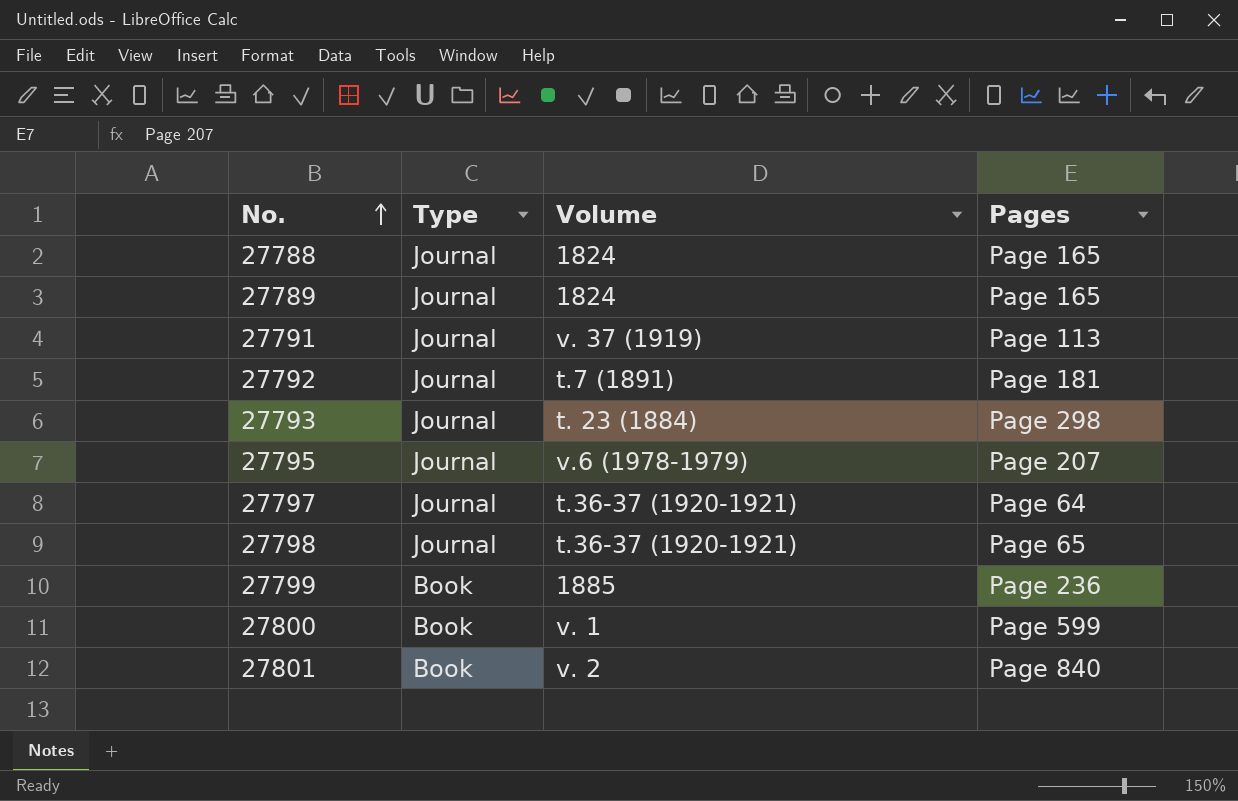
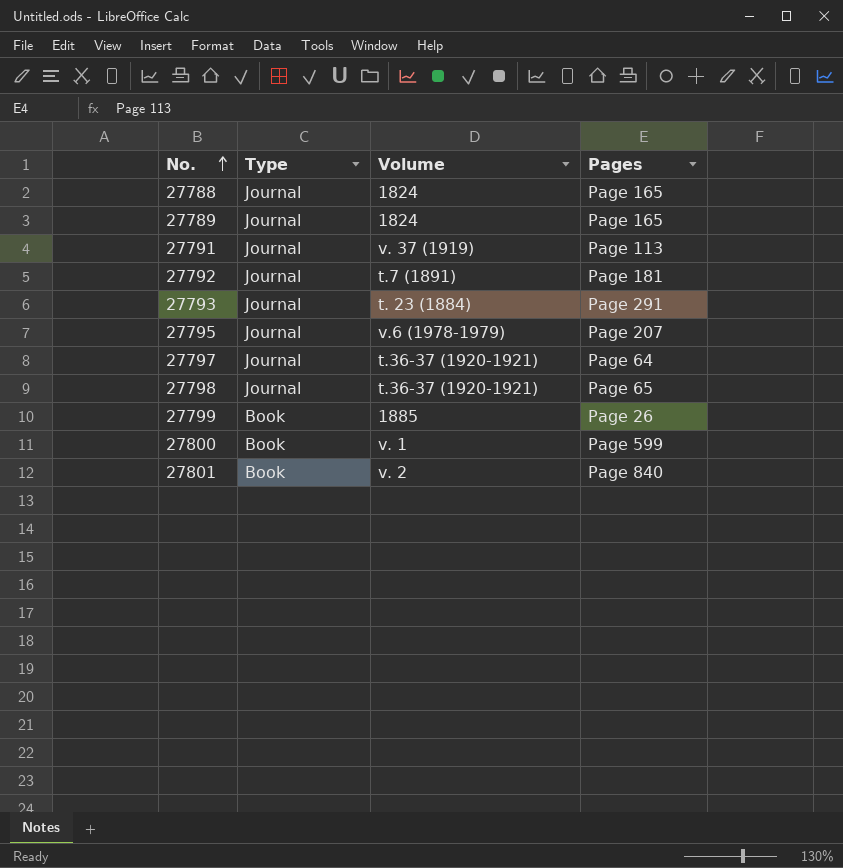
27793 | Pages: Page 298 -> Page 291
27799 | Pages: Page 236 -> Page 26

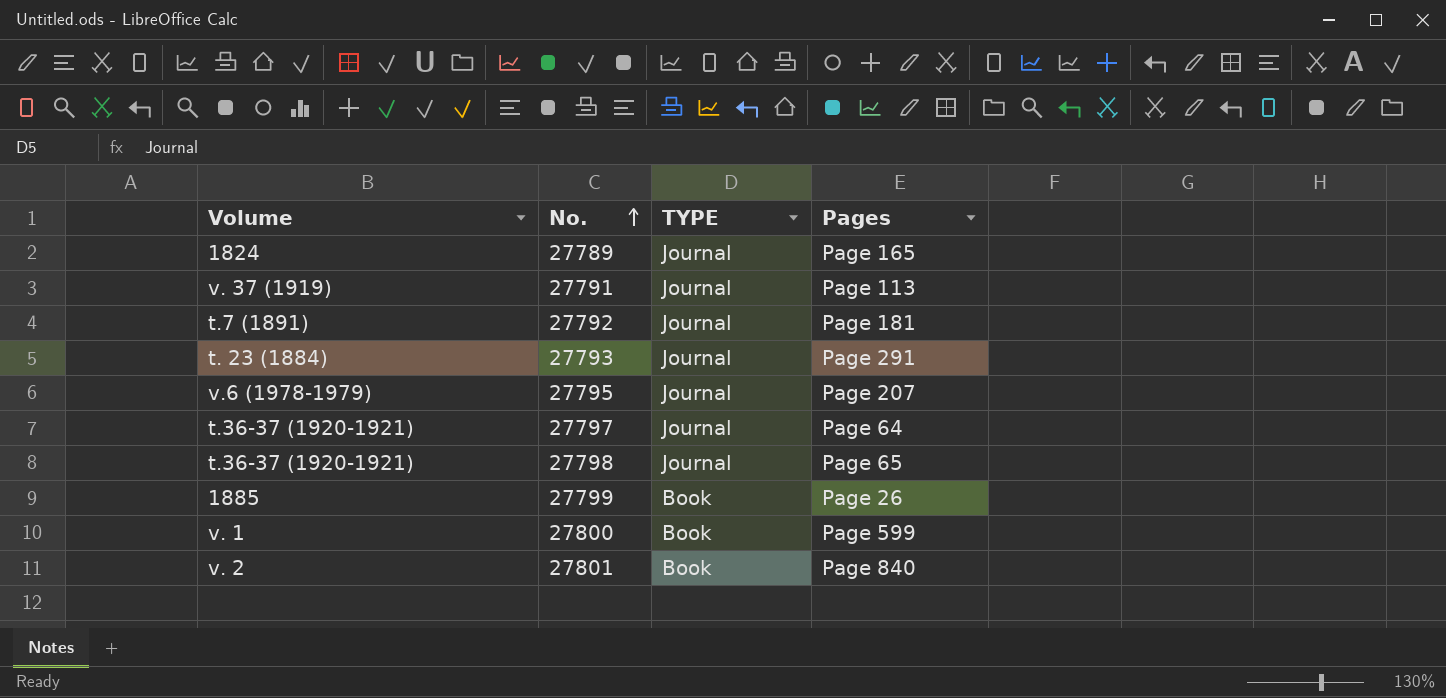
column Volume | position: 3 -> 1
column name: Type -> TYPE
row 27788: Journal | 1824 | Page 165 -> none

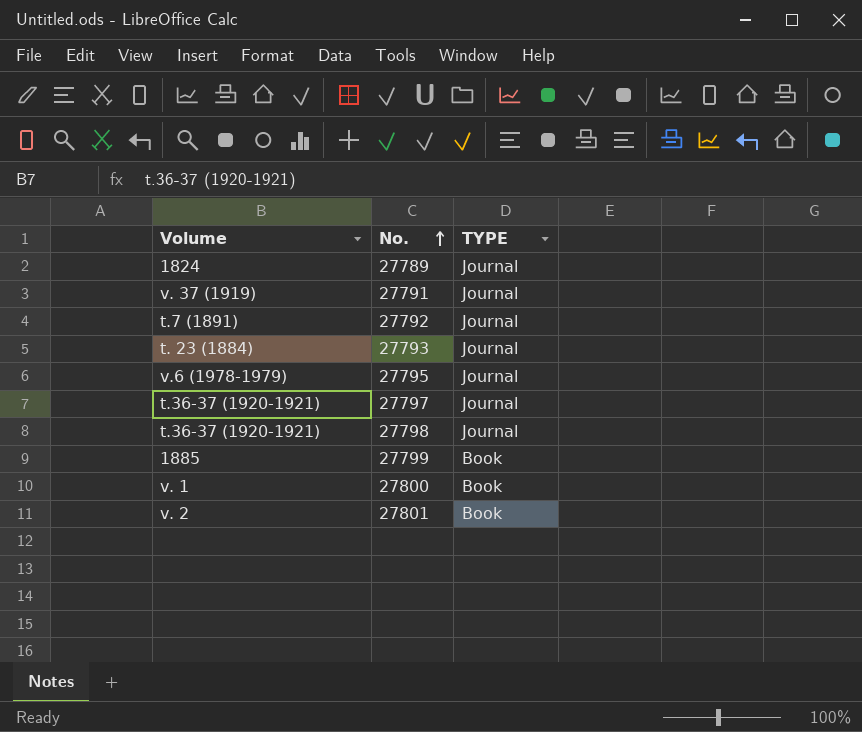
column Pages | position: 4 -> none

